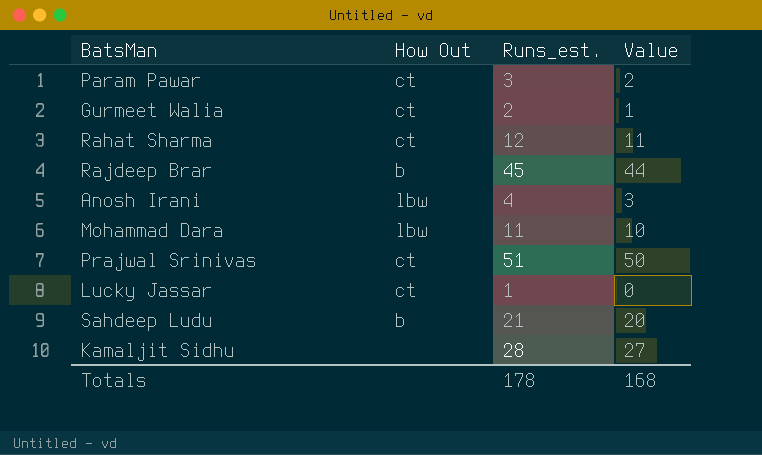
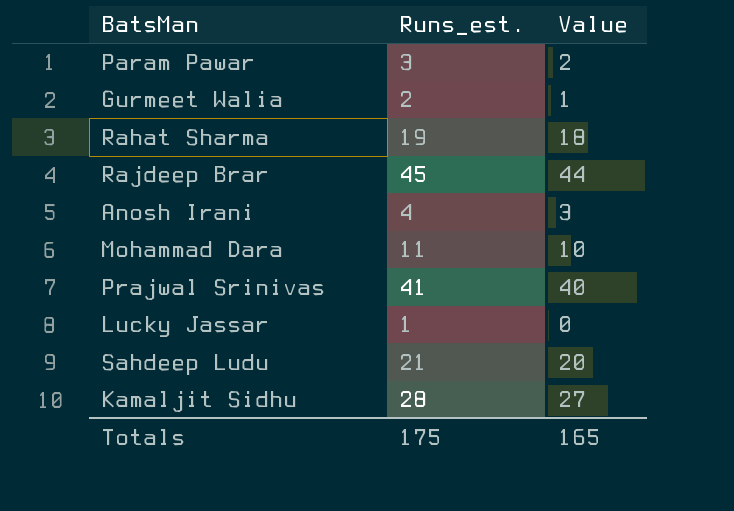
column How Out | position: 2 -> none
Rahat Sharma | Runs_est.: 12 -> 19
Rahat Sharma | Value: 11 -> 18
Prajwal Srinivas | Runs_est.: 51 -> 41
Prajwal Srinivas | Value: 50 -> 40
Totals | Runs_est.: 178 -> 175
Totals | Value: 168 -> 165

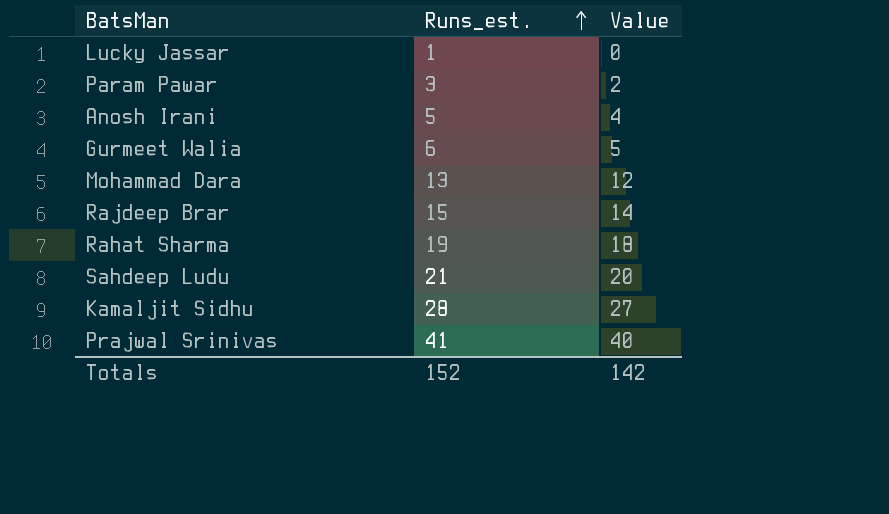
row order: none -> Runs_est. ascending
Anosh Irani | Runs_est.: 4 -> 5
Anosh Irani | Value: 3 -> 4
Gurmeet Walia | Runs_est.: 2 -> 6
Gurmeet Walia | Value: 1 -> 5
Mohammad Dara | Runs_est.: 11 -> 13
Mohammad Dara | Value: 10 -> 12
Rajdeep Brar | Runs_est.: 45 -> 15
Rajdeep Brar | Value: 44 -> 14
Totals | Runs_est.: 175 -> 152
Totals | Value: 165 -> 142

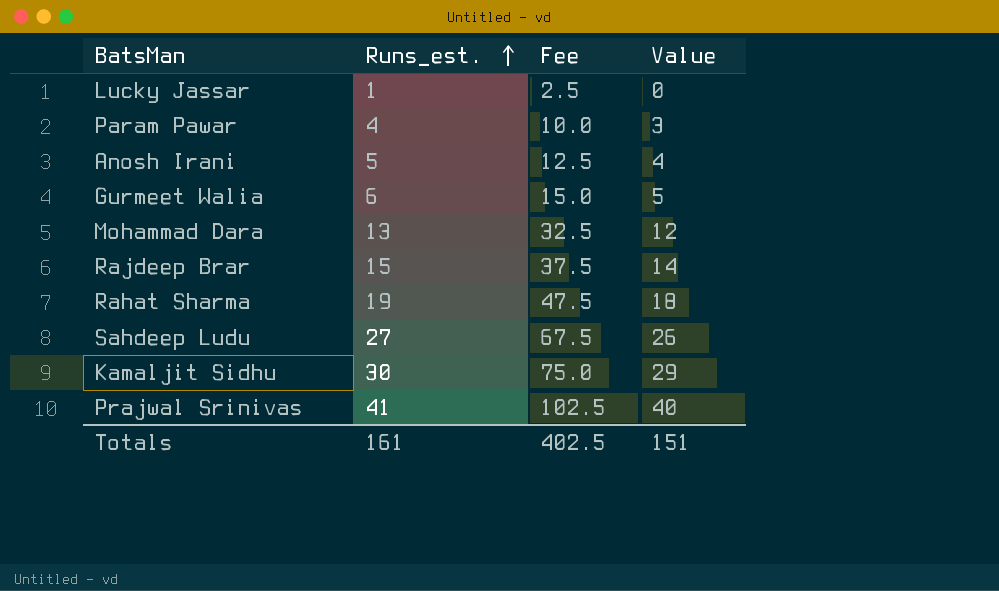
column Fee | formula: none -> [Runs_est.] * 2.5
Param Pawar | Runs_est.: 3 -> 4
Param Pawar | Value: 2 -> 3
Sahdeep Ludu | Runs_est.: 21 -> 27
Sahdeep Ludu | Value: 20 -> 26
Kamaljit Sidhu | Runs_est.: 28 -> 30
Kamaljit Sidhu | Value: 27 -> 29
Totals | Runs_est.: 152 -> 161
Totals | Value: 142 -> 151

